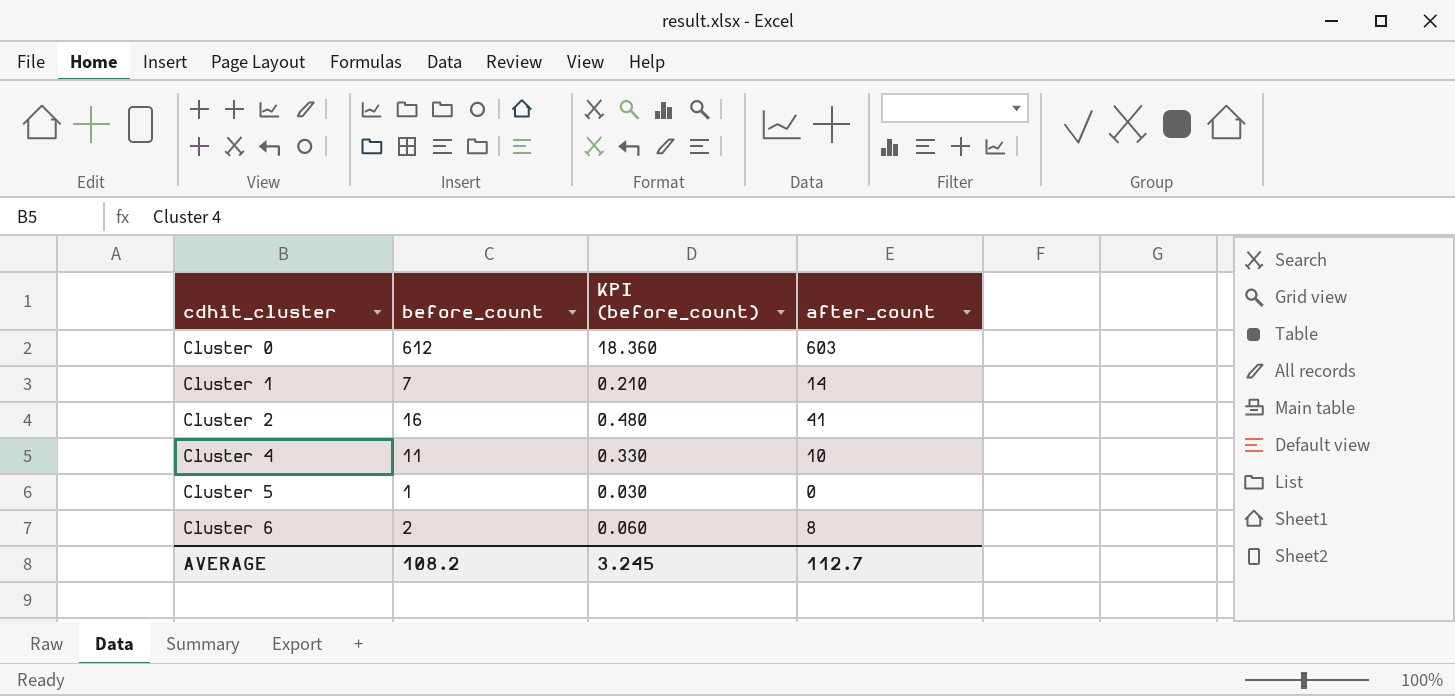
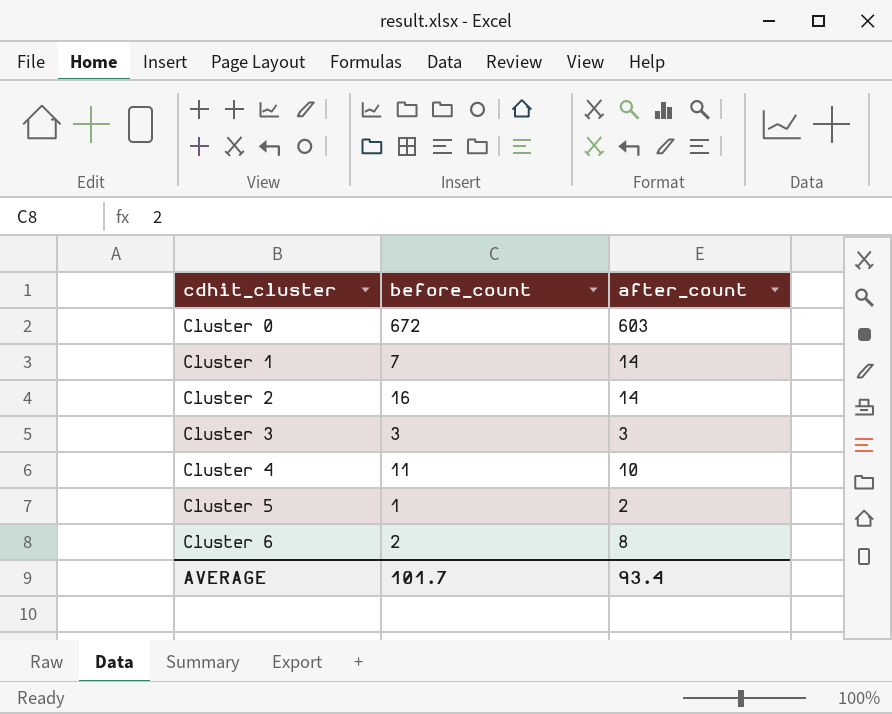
column KPI (before_count) | formula: [before_count] * 0.03 -> none
Cluster 0 | before_count: 612 -> 672
Cluster 2 | after_count: 41 -> 14
row Cluster 3: none -> 3 | 3
Cluster 5 | after_count: 0 -> 2
AVERAGE | before_count: 108.2 -> 101.7
AVERAGE | after_count: 112.7 -> 93.4

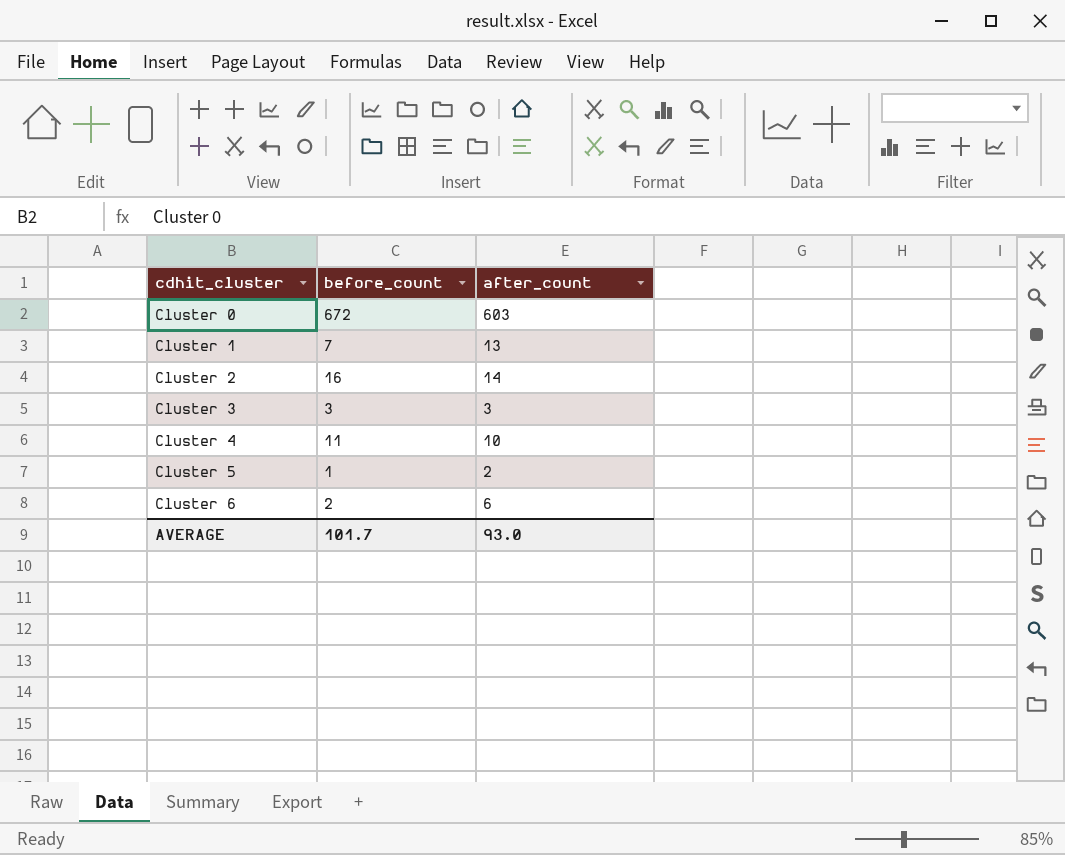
Cluster 1 | after_count: 14 -> 13
Cluster 6 | after_count: 8 -> 6
AVERAGE | after_count: 93.4 -> 93.0

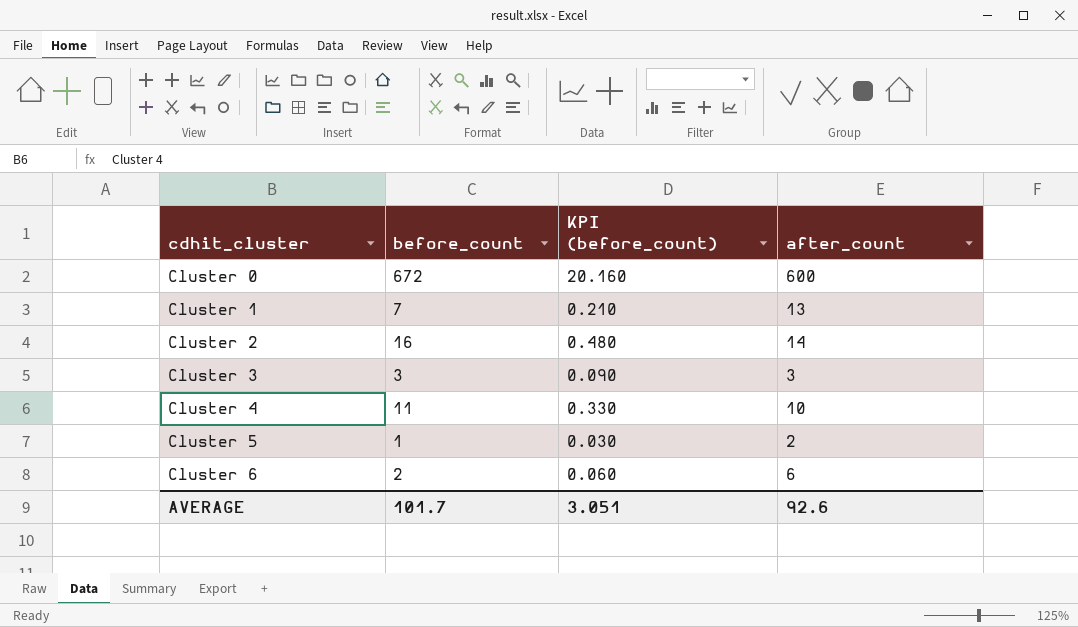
column KPI (before_count) | formula: none -> [before_count] * 0.03
Cluster 0 | after_count: 603 -> 600
AVERAGE | after_count: 93.0 -> 92.6

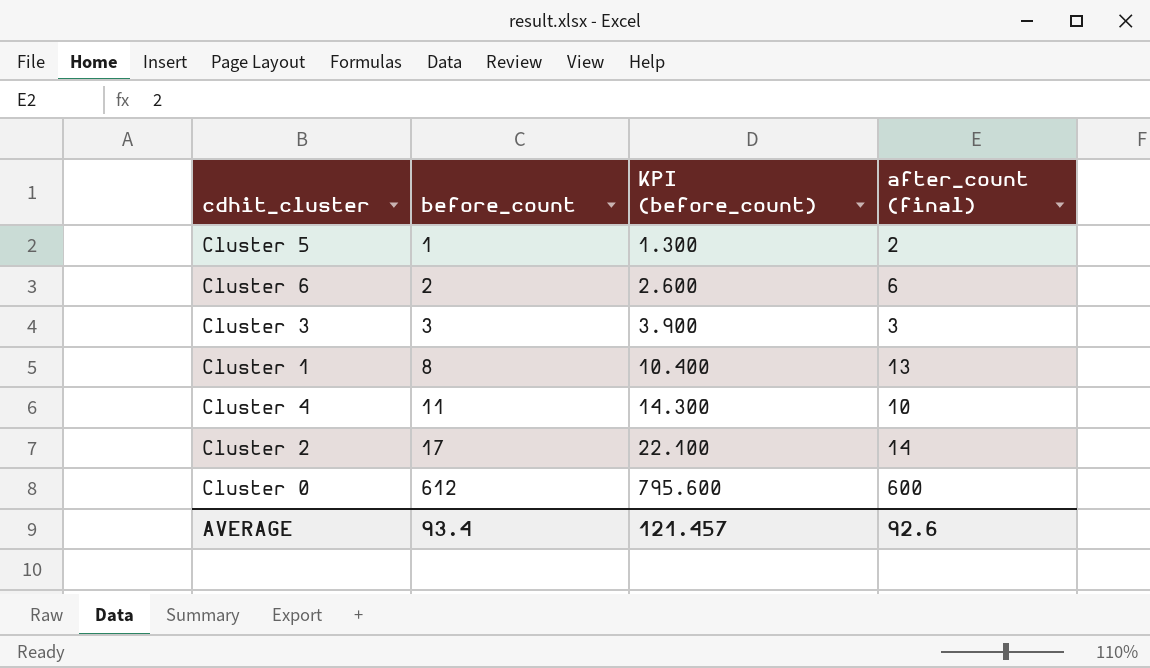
row order: cdhit_cluster ascending -> before_count ascending
column KPI (before_count) | formula: [before_count] * 0.03 -> [before_count] * 1.3
column name: after_count -> after_count (final)
Cluster 1 | before_count: 7 -> 8
Cluster 2 | before_count: 16 -> 17
Cluster 0 | before_count: 672 -> 612
AVERAGE | before_count: 101.7 -> 93.4
AVERAGE | KPI (before_count): 3.051 -> 121.457

